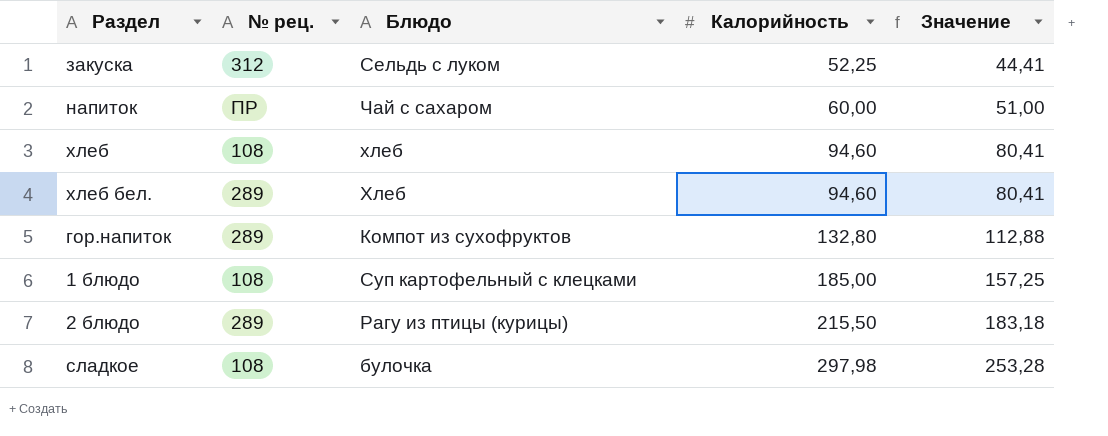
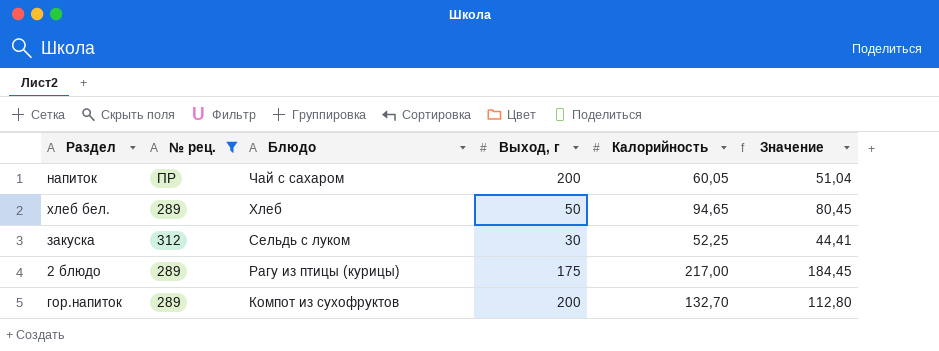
filter: none -> № рец. != 108
row order: Калорийность ascending -> Блюдо descending
column Выход, г | position: none -> 4
напиток | Калорийность: 60,00 -> 60,05
напиток | Значение: 51,00 -> 51,04
хлеб бел. | Калорийность: 94,60 -> 94,65
хлеб бел. | Значение: 80,41 -> 80,45
2 блюдо | Калорийность: 215,50 -> 217,00
2 блюдо | Значение: 183,18 -> 184,45
гор.напиток | Калорийность: 132,80 -> 132,70
гор.напиток | Значение: 112,88 -> 112,80

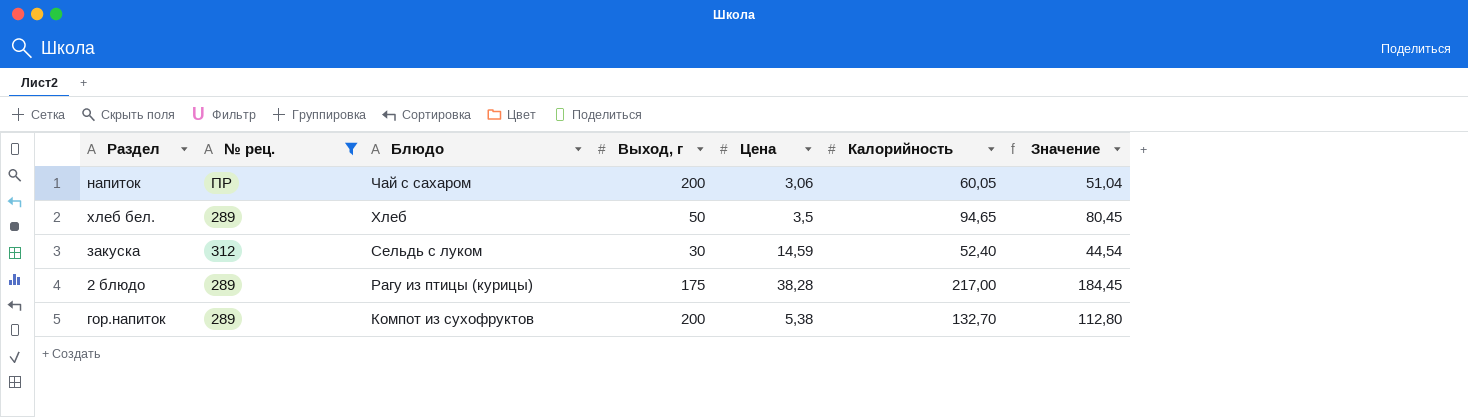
column Цена | position: none -> 5
закуска | Калорийность: 52,25 -> 52,40
закуска | Значение: 44,41 -> 44,54

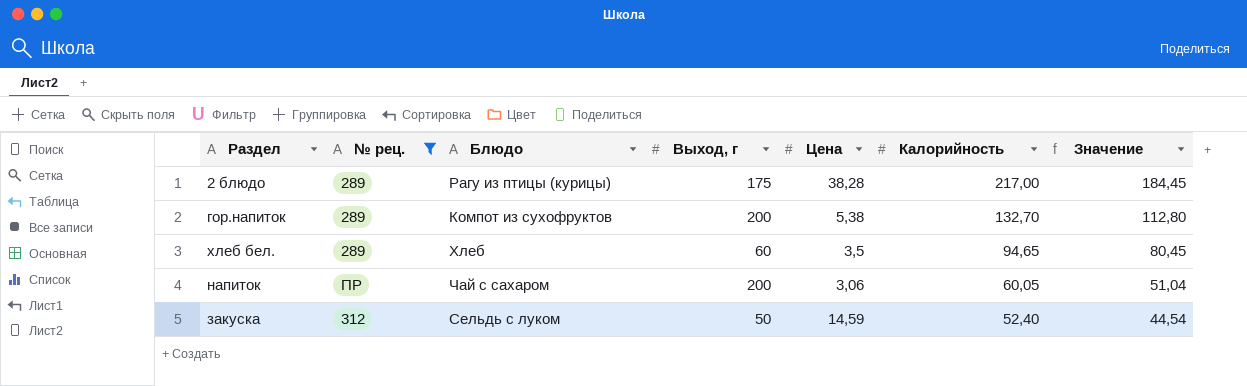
row order: Блюдо descending -> Калорийность descending
хлеб бел. | Выход, г: 50 -> 60
закуска | Выход, г: 30 -> 50

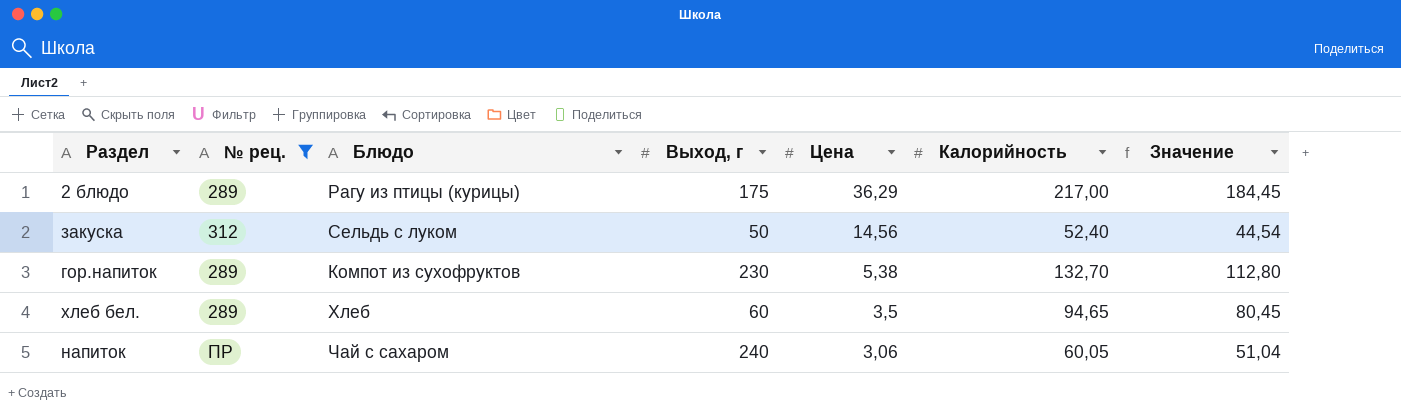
row order: Калорийность descending -> Цена descending
2 блюдо | Цена: 38,28 -> 36,29
закуска | Цена: 14,59 -> 14,56
гор.напиток | Выход, г: 200 -> 230
напиток | Выход, г: 200 -> 240

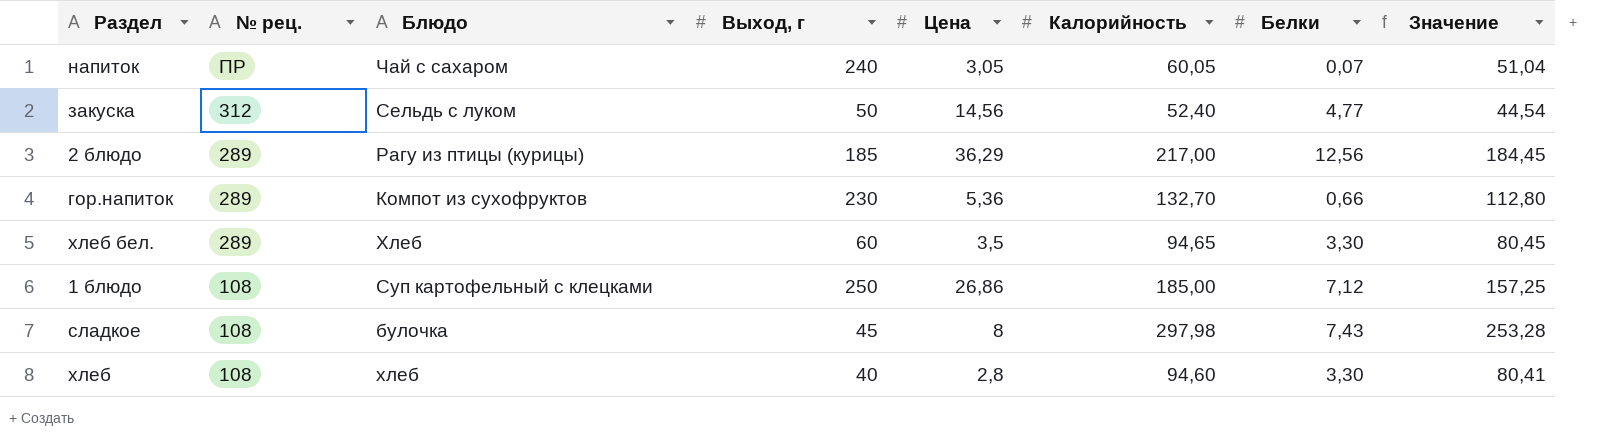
filter: № рец. != 108 -> none
row order: Цена descending -> № рец. descending
column Белки | position: none -> 7
напиток | Цена: 3,06 -> 3,05
2 блюдо | Выход, г: 175 -> 185
гор.напиток | Цена: 5,38 -> 5,36

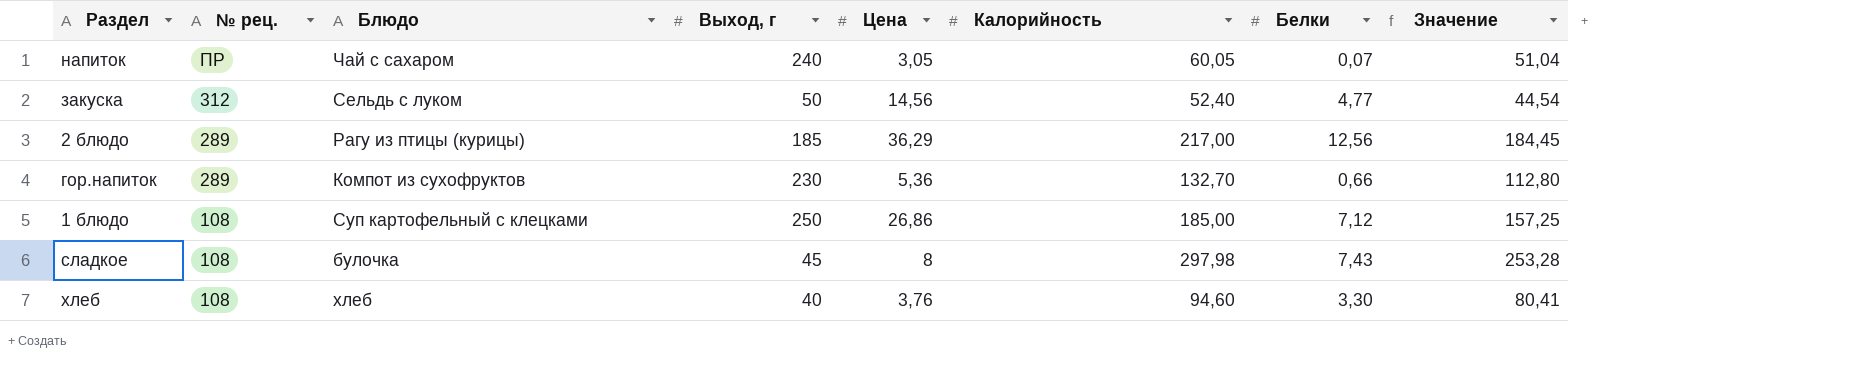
row хлеб бел.: 289 | Хлеб | 60 | 3,5 | 94,65 | 3,30 | 80,45 -> none
хлеб | Цена: 2,8 -> 3,76

